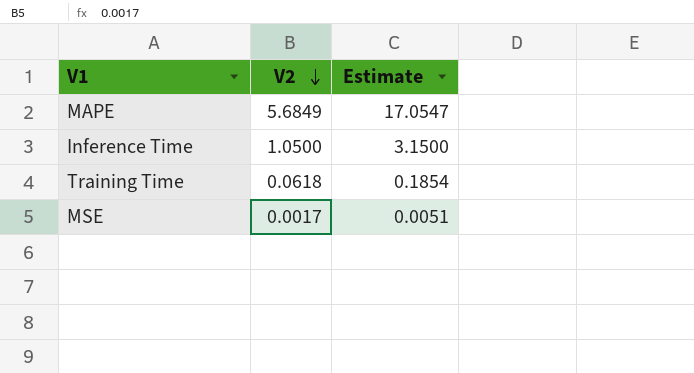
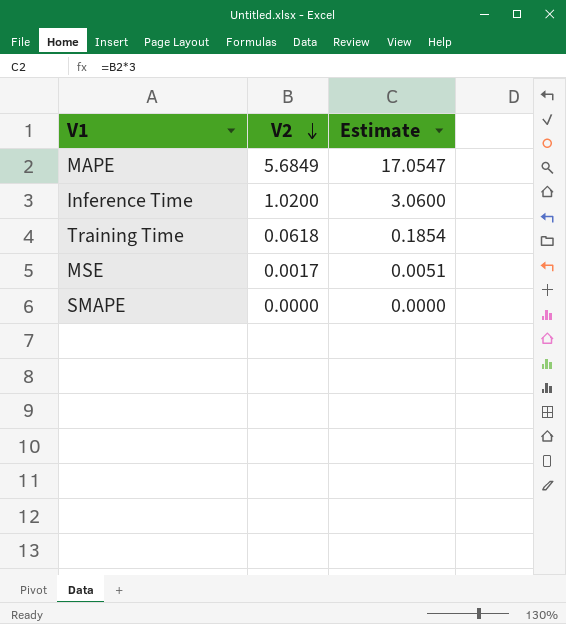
Inference Time | V2: 1.0500 -> 1.0200
Inference Time | Estimate: 3.1500 -> 3.0600
row SMAPE: none -> 0.0000 | 0.0000

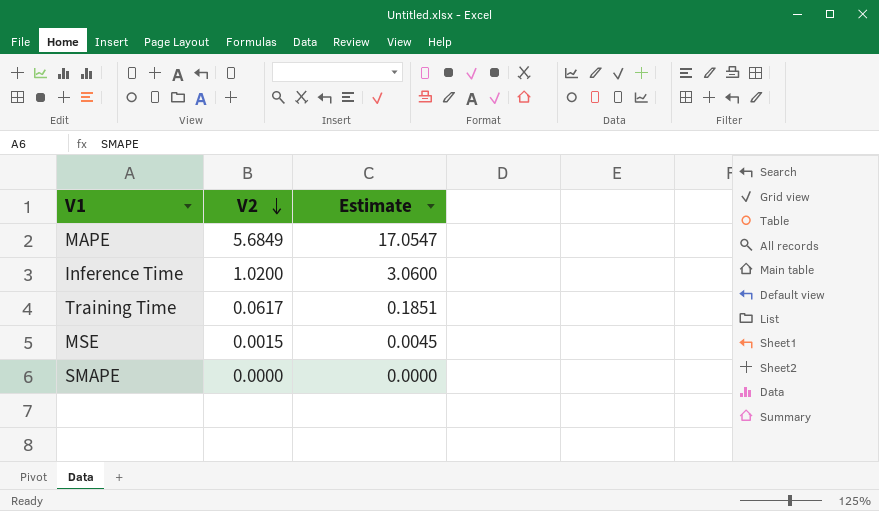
Training Time | V2: 0.0618 -> 0.0617
Training Time | Estimate: 0.1854 -> 0.1851
MSE | V2: 0.0017 -> 0.0015
MSE | Estimate: 0.0051 -> 0.0045

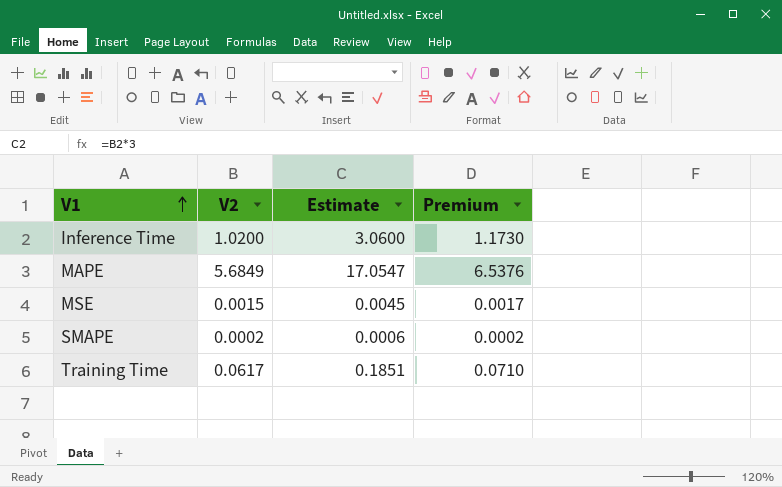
row order: V2 descending -> V1 ascending
column Premium | formula: none -> [V2] * 1.15
SMAPE | V2: 0.0000 -> 0.0002
SMAPE | Estimate: 0.0000 -> 0.0006

